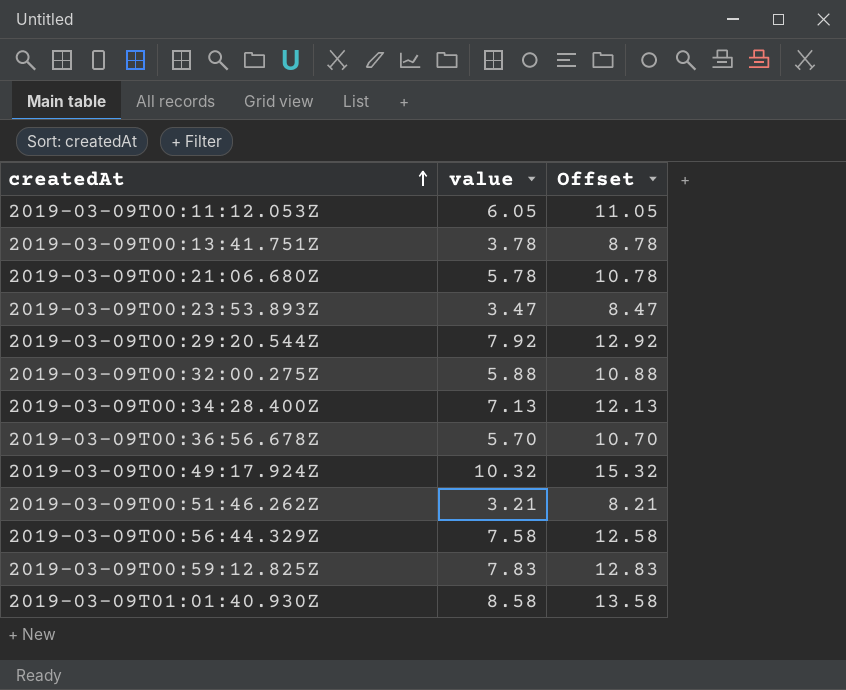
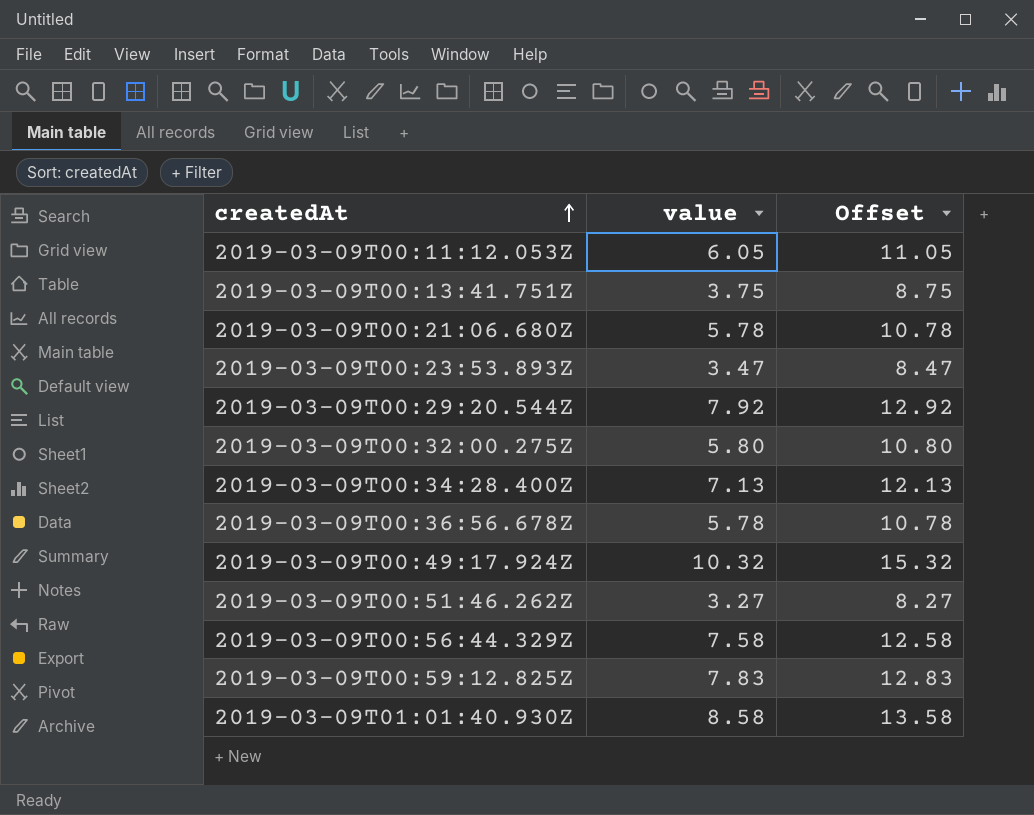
2019-03-09T00:13:41.751Z | value: 3.78 -> 3.75
2019-03-09T00:13:41.751Z | Offset: 8.78 -> 8.75
2019-03-09T00:32:00.275Z | value: 5.88 -> 5.80
2019-03-09T00:32:00.275Z | Offset: 10.88 -> 10.80
2019-03-09T00:36:56.678Z | value: 5.70 -> 5.78
2019-03-09T00:36:56.678Z | Offset: 10.70 -> 10.78
2019-03-09T00:51:46.262Z | value: 3.21 -> 3.27
2019-03-09T00:51:46.262Z | Offset: 8.21 -> 8.27

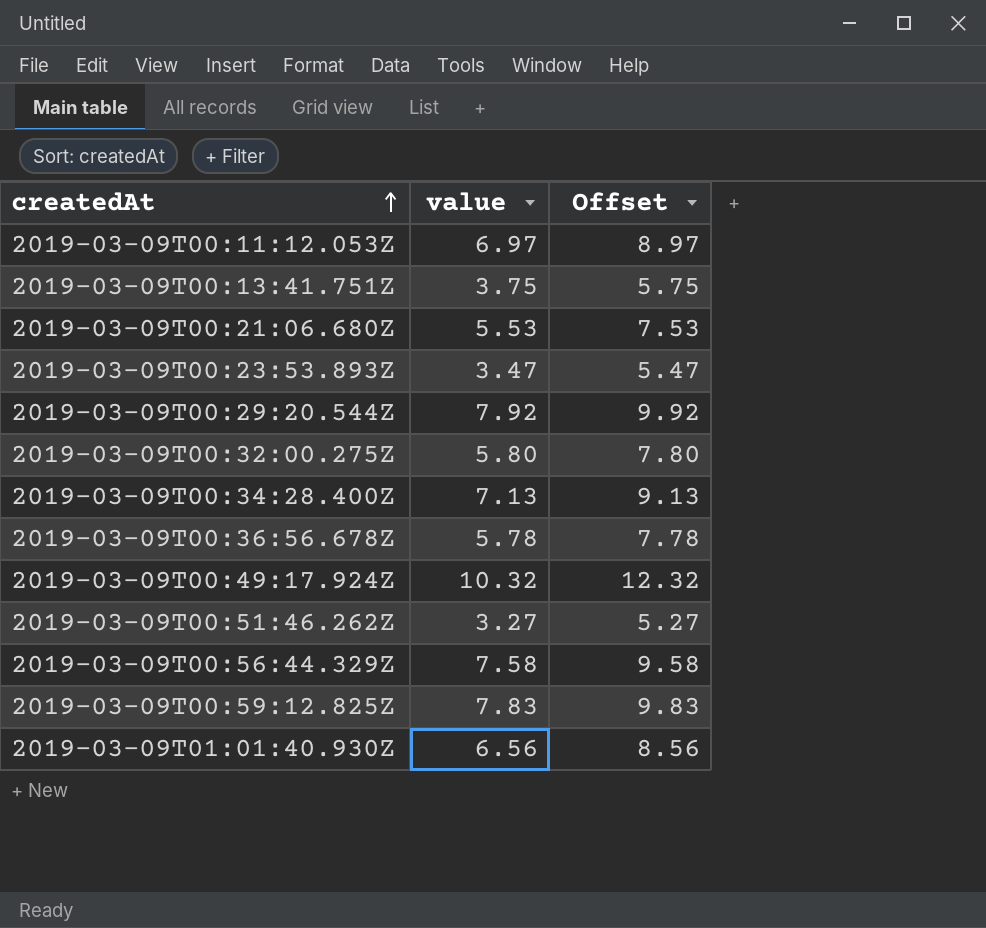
column Offset | formula: [value] + 5 -> [value] + 2
2019-03-09T00:11:12.053Z | value: 6.05 -> 6.97
2019-03-09T00:21:06.680Z | value: 5.78 -> 5.53
2019-03-09T01:01:40.930Z | value: 8.58 -> 6.56

